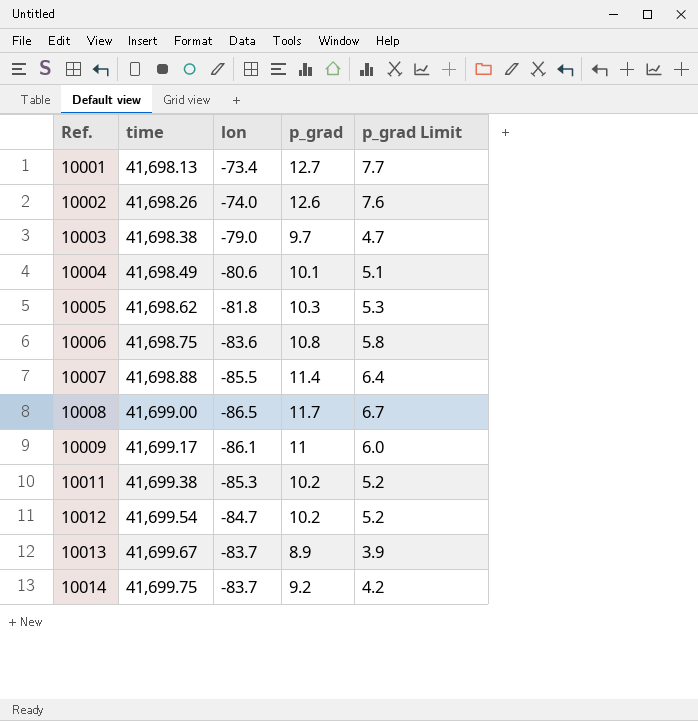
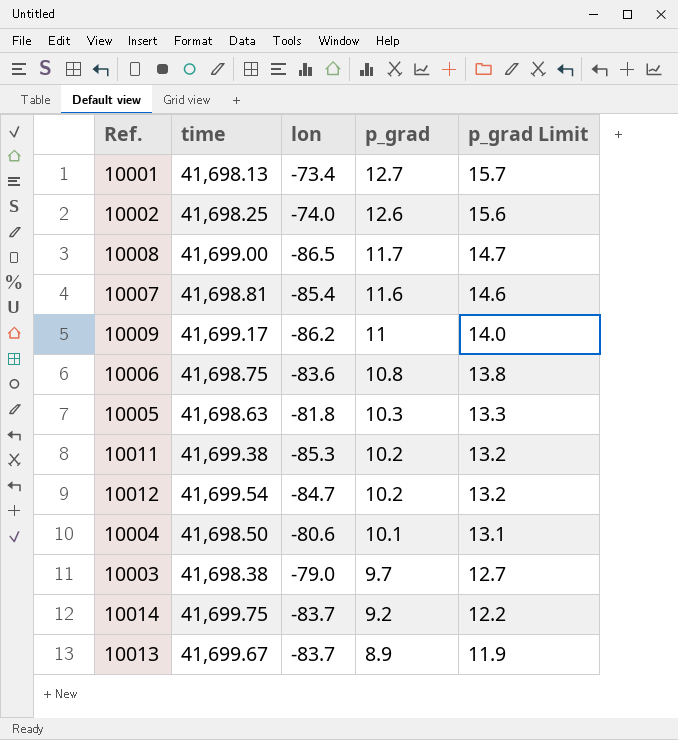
row order: Ref. ascending -> p_grad descending
column p_grad Limit | formula: [p_grad] - 5 -> [p_grad] + 3
10002 | time: 41,698.26 -> 41,698.25
10007 | time: 41,698.88 -> 41,698.81
10007 | lon: -85.5 -> -85.4
10007 | p_grad: 11.4 -> 11.6
10009 | lon: -86.1 -> -86.2
10005 | time: 41,698.62 -> 41,698.63
10004 | time: 41,698.49 -> 41,698.50

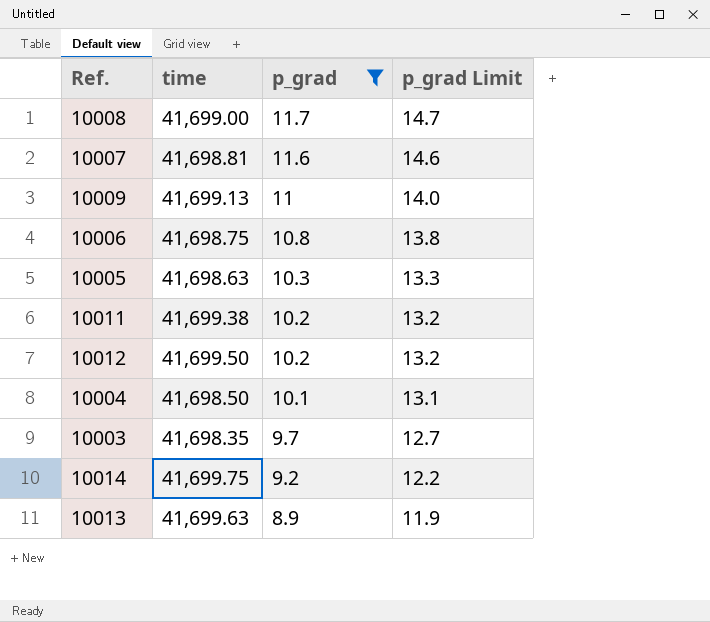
filter: none -> p_grad <= 11.7
column lon | position: 3 -> none
10009 | time: 41,699.17 -> 41,699.13
10012 | time: 41,699.54 -> 41,699.50
10003 | time: 41,698.38 -> 41,698.35
10013 | time: 41,699.67 -> 41,699.63

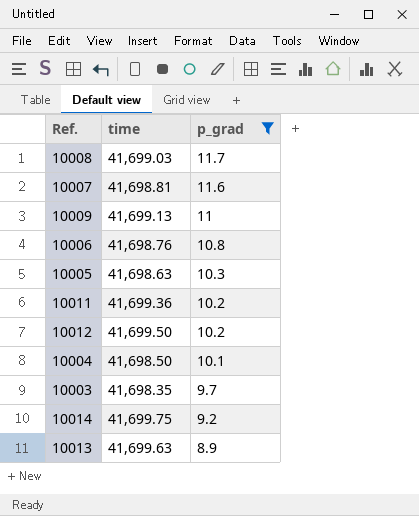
column p_grad Limit | formula: [p_grad] + 3 -> none
10008 | time: 41,699.00 -> 41,699.03
10006 | time: 41,698.75 -> 41,698.76
10011 | time: 41,699.38 -> 41,699.36

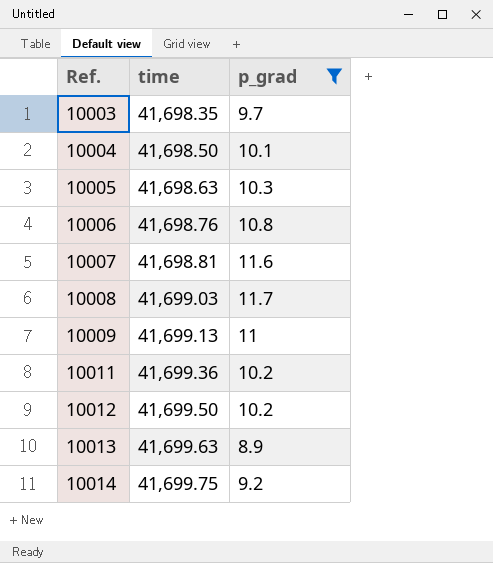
row order: p_grad descending -> Ref. ascending

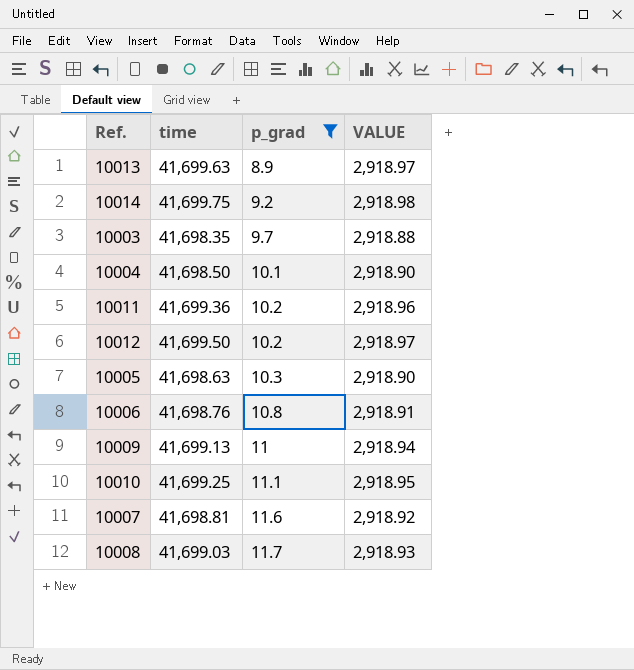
row order: Ref. ascending -> p_grad ascending
column VALUE | formula: none -> [time] * 0.07
row 10010: none -> 41,699.25 | 11.1 | 2,918.95

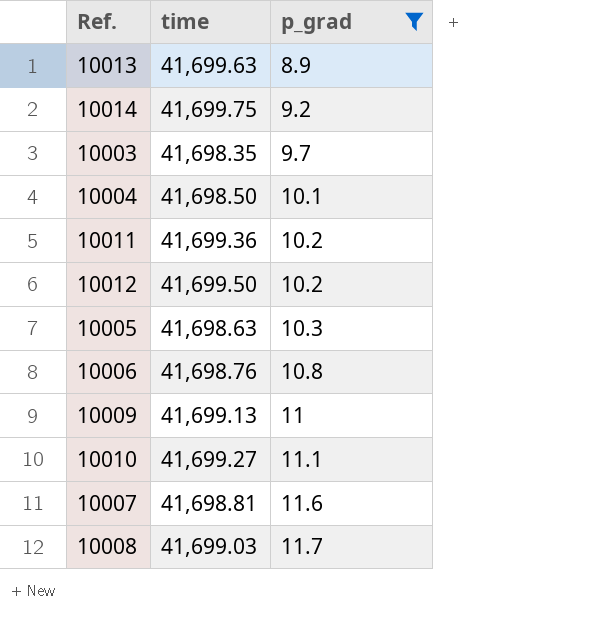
column VALUE | formula: [time] * 0.07 -> none
10010 | time: 41,699.25 -> 41,699.27

